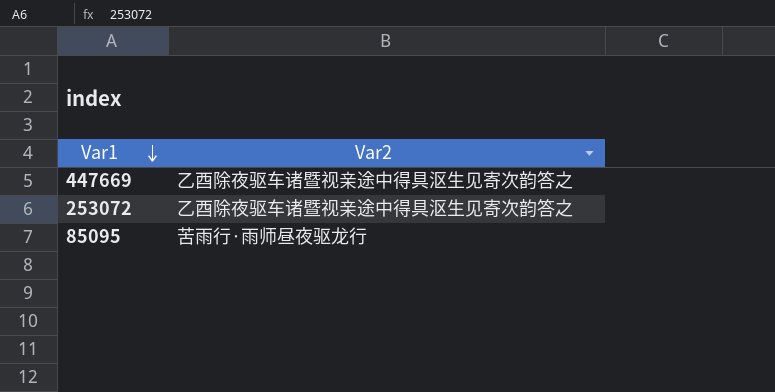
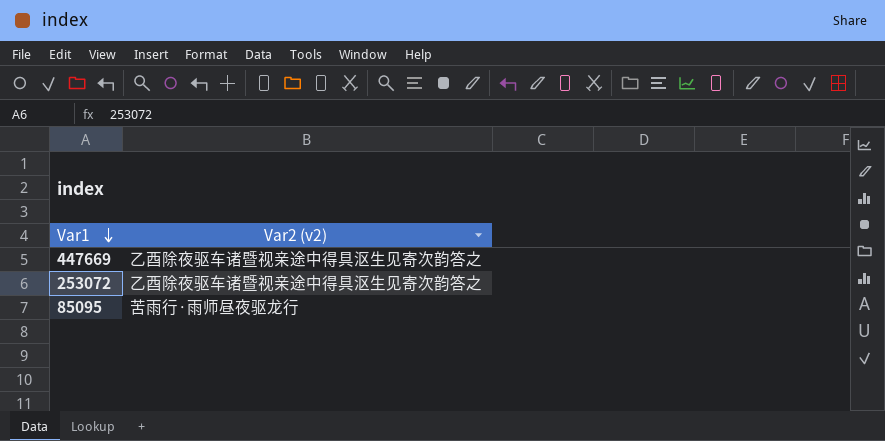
column name: Var2 -> Var2 (v2)

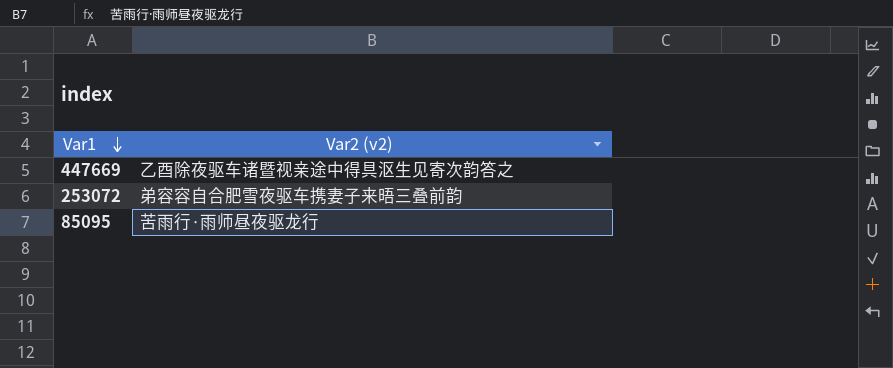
253072 | Var2 (v2): 乙酉除夜驱车诸暨视亲途中得具沤生见寄次韵答之 -> 弟容容自合肥雪夜驱车携妻子来晤三叠前韵

